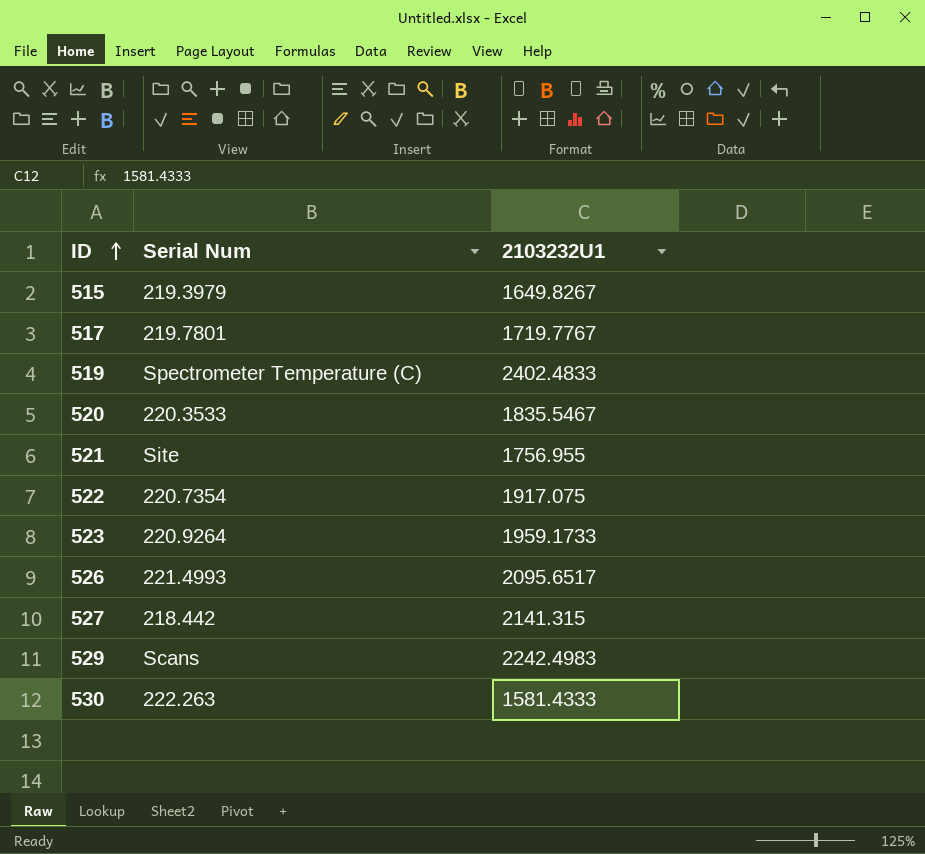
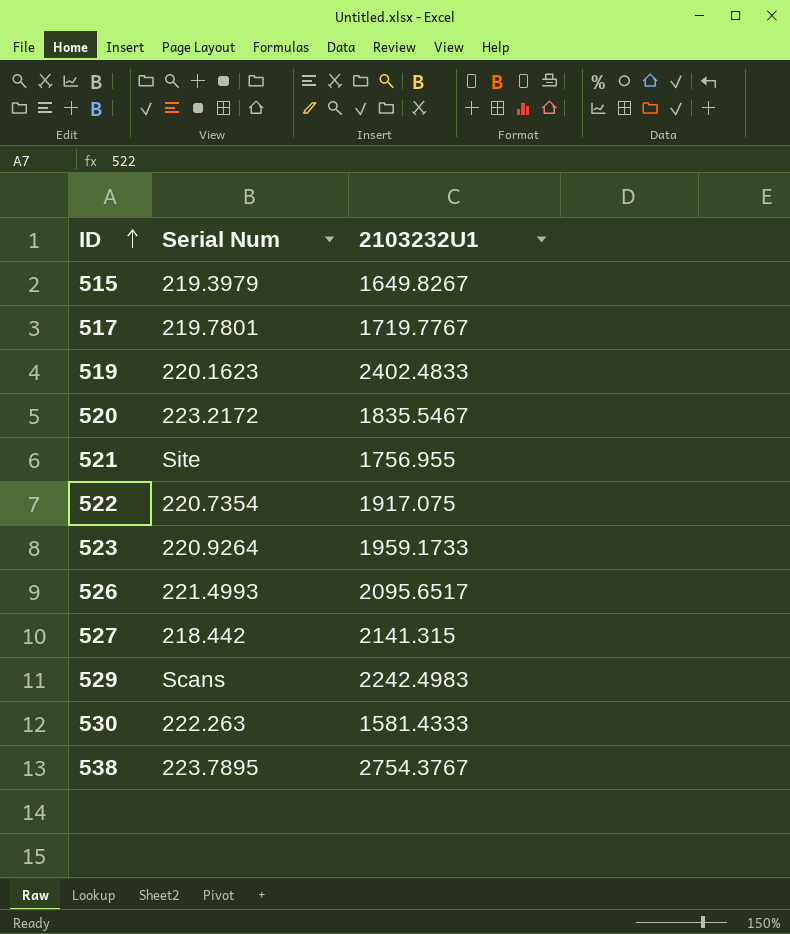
519 | Serial Num: Spectrometer Temperature (C) -> 220.1623
520 | Serial Num: 220.3533 -> 223.2172
row 538: none -> 223.7895 | 2754.3767

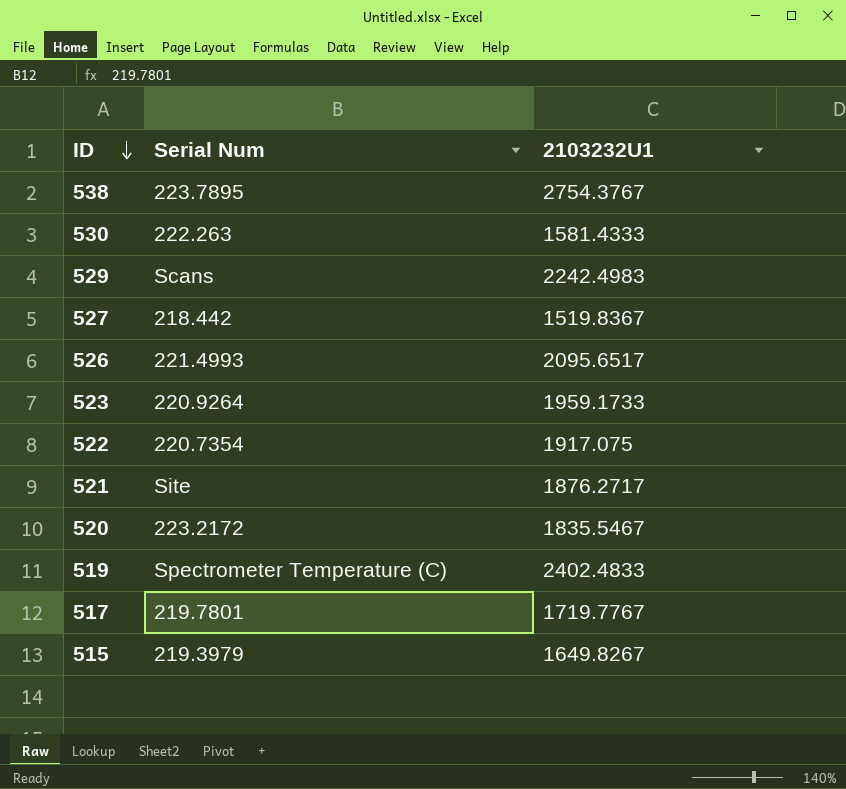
row order: ID ascending -> ID descending
527 | 2103232U1: 2141.315 -> 1519.8367
521 | 2103232U1: 1756.955 -> 1876.2717
519 | Serial Num: 220.1623 -> Spectrometer Temperature (C)

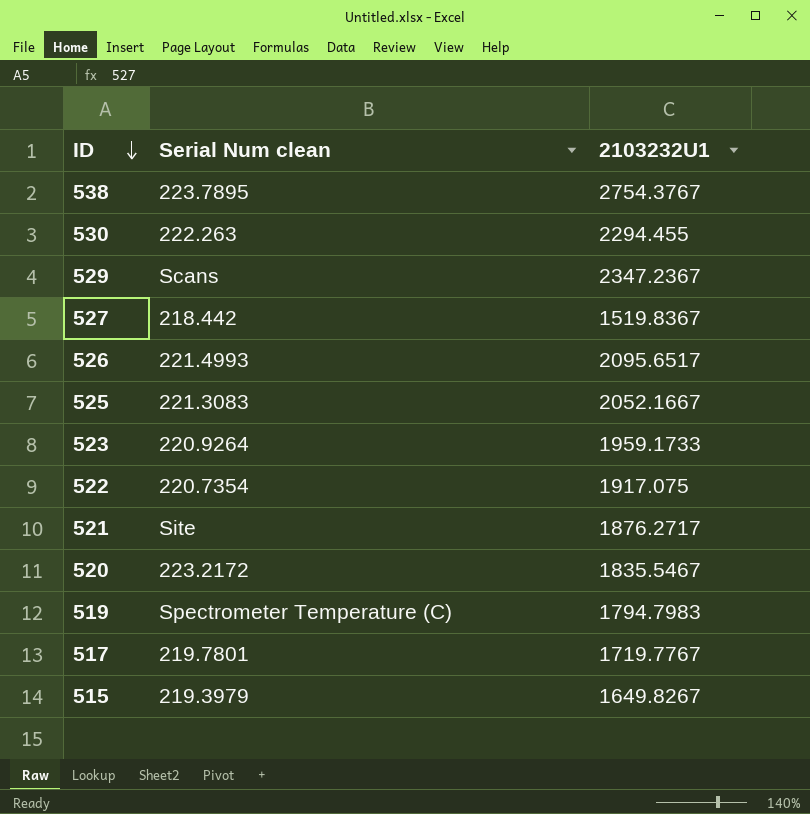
column name: Serial Num -> Serial Num clean
530 | 2103232U1: 1581.4333 -> 2294.455
529 | 2103232U1: 2242.4983 -> 2347.2367
row 525: none -> 221.3083 | 2052.1667
519 | 2103232U1: 2402.4833 -> 1794.7983

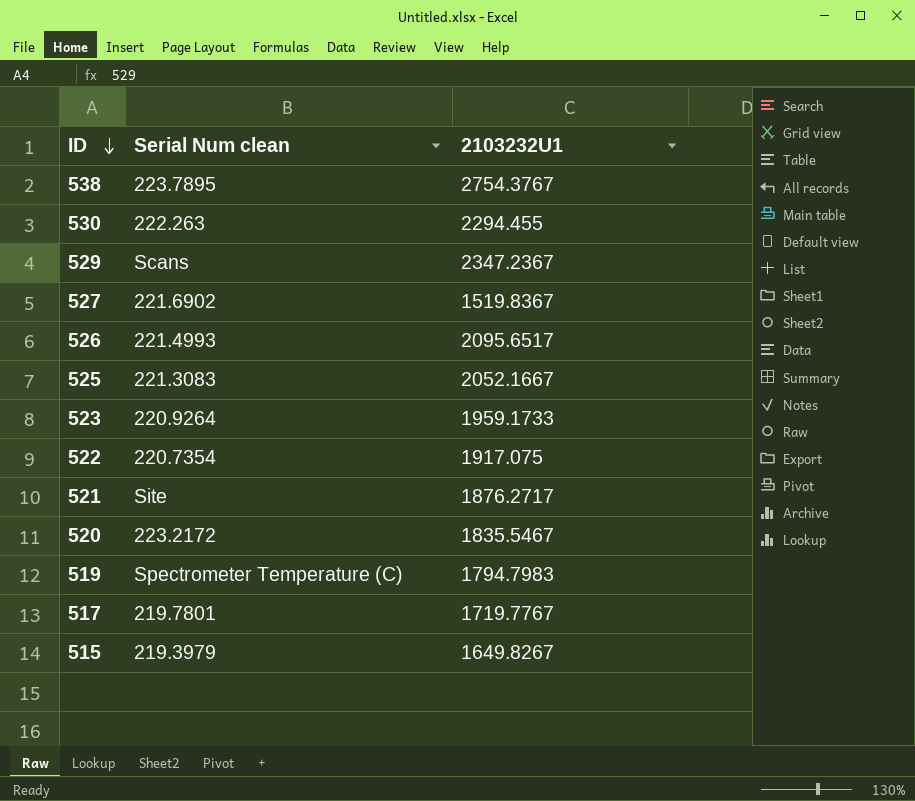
527 | Serial Num clean: 218.442 -> 221.6902

